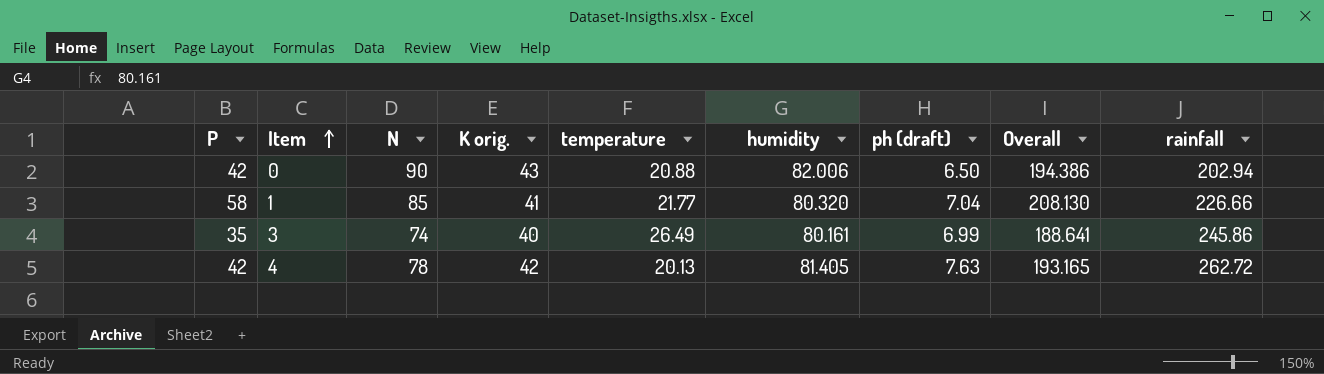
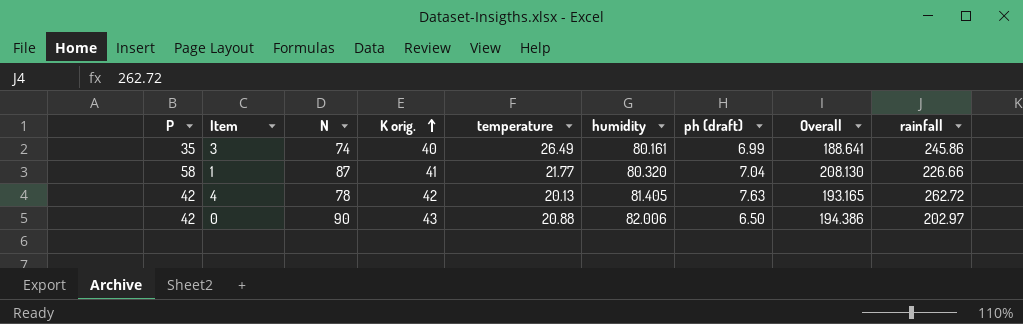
row order: Item ascending -> K orig. ascending
1 | N: 85 -> 87
0 | rainfall: 202.94 -> 202.97

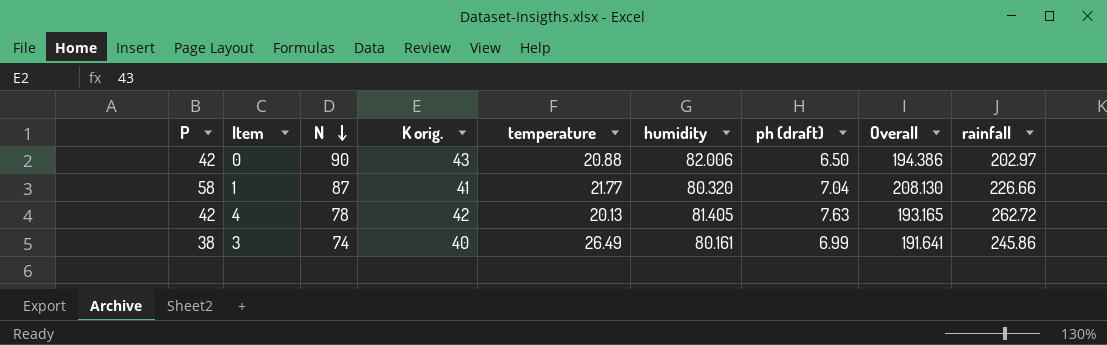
row order: K orig. ascending -> N descending
3 | P: 35 -> 38
3 | Overall: 188.641 -> 191.641

